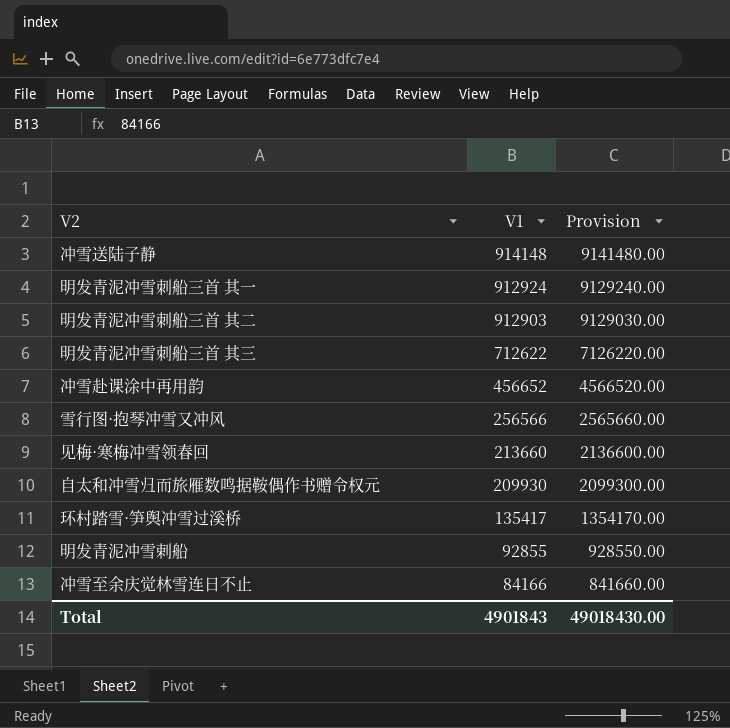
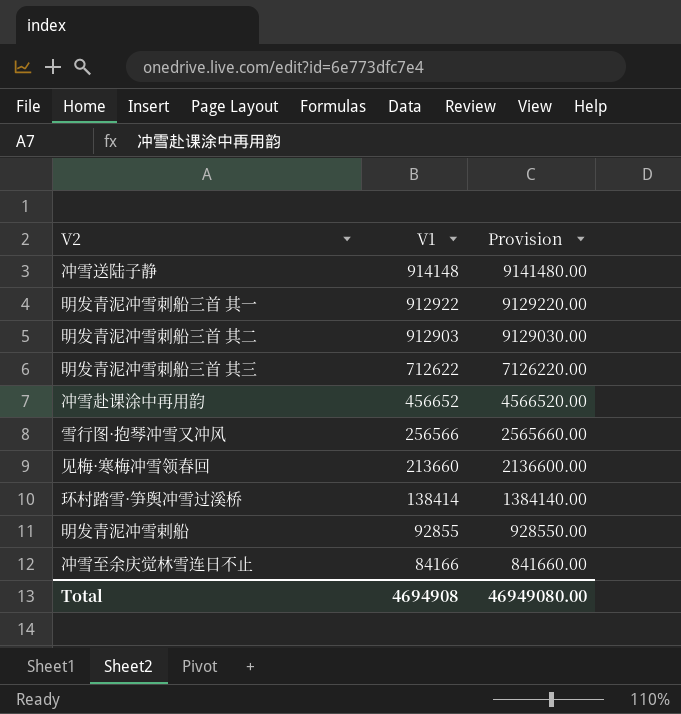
row 自太和冲雪归而旅雁数鸣据鞍偶作书赠令权元: 209930 | 2099300.00 -> none
明发青泥冲雪刺船三首 其一 | V1: 912924 -> 912922
明发青泥冲雪刺船三首 其一 | Provision: 9129240.00 -> 9129220.00
环村踏雪·笋舆冲雪过溪桥 | V1: 135417 -> 138414
环村踏雪·笋舆冲雪过溪桥 | Provision: 1354170.00 -> 1384140.00
Total | V1: 4901843 -> 4694908
Total | Provision: 49018430.00 -> 46949080.00

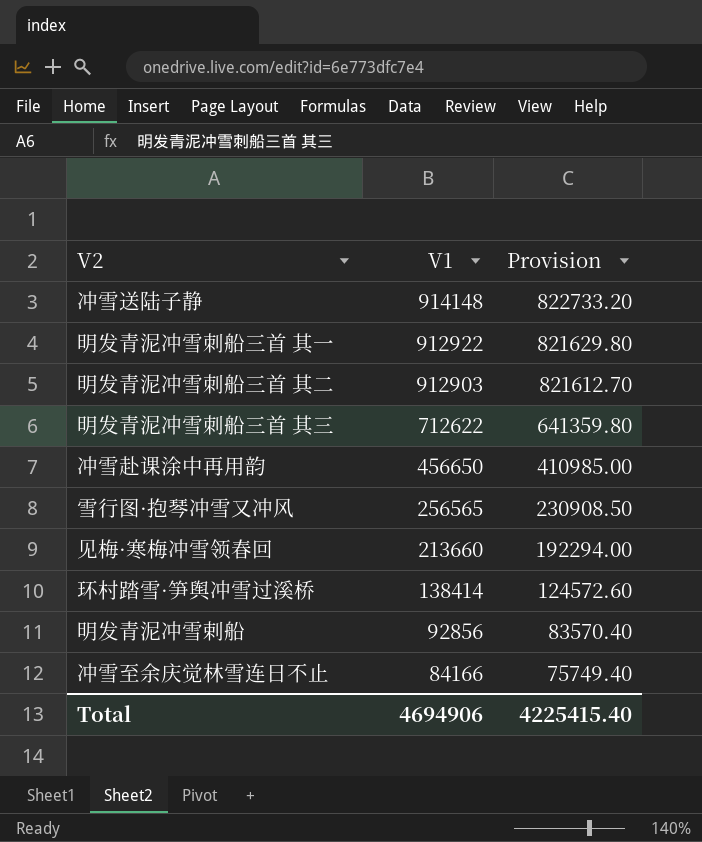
column Provision | formula: [V1] * 10 -> [V1] * 0.9
冲雪赴课涂中再用韵 | V1: 456652 -> 456650
雪行图·抱琴冲雪又冲风 | V1: 256566 -> 256565
明发青泥冲雪剌船 | V1: 92855 -> 92856
Total | V1: 4694908 -> 4694906
Total | Provision: 46949080.00 -> 4225415.40

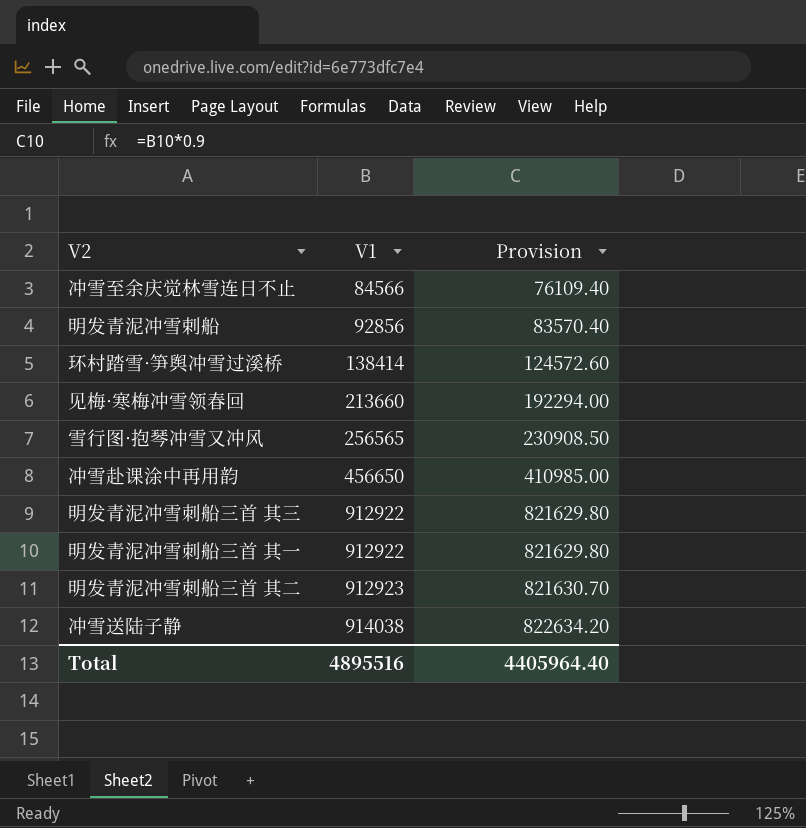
row order: V1 descending -> V1 ascending
冲雪至余庆觉林雪连日不止 | V1: 84166 -> 84566
冲雪至余庆觉林雪连日不止 | Provision: 75749.40 -> 76109.40
明发青泥冲雪刺船三首 其三 | V1: 712622 -> 912922
明发青泥冲雪刺船三首 其三 | Provision: 641359.80 -> 821629.80
明发青泥冲雪刺船三首 其二 | V1: 912903 -> 912923
明发青泥冲雪刺船三首 其二 | Provision: 821612.70 -> 821630.70
冲雪送陆子静 | V1: 914148 -> 914038
冲雪送陆子静 | Provision: 822733.20 -> 822634.20
Total | V1: 4694906 -> 4895516
Total | Provision: 4225415.40 -> 4405964.40

